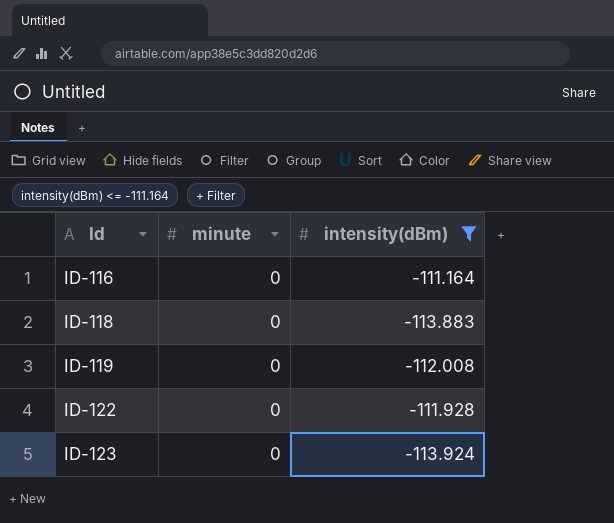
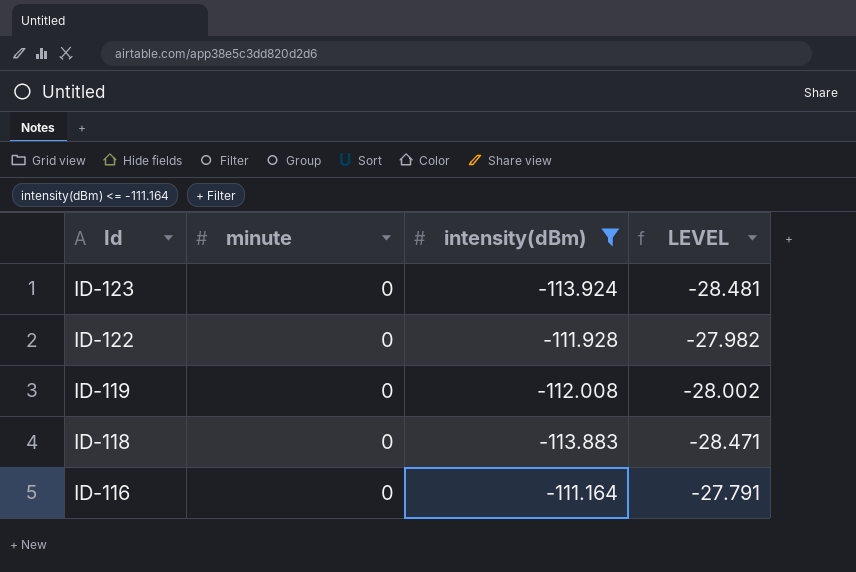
row order: Id ascending -> Id descending
column LEVEL | formula: none -> [intensity(dBm)] * 0.25

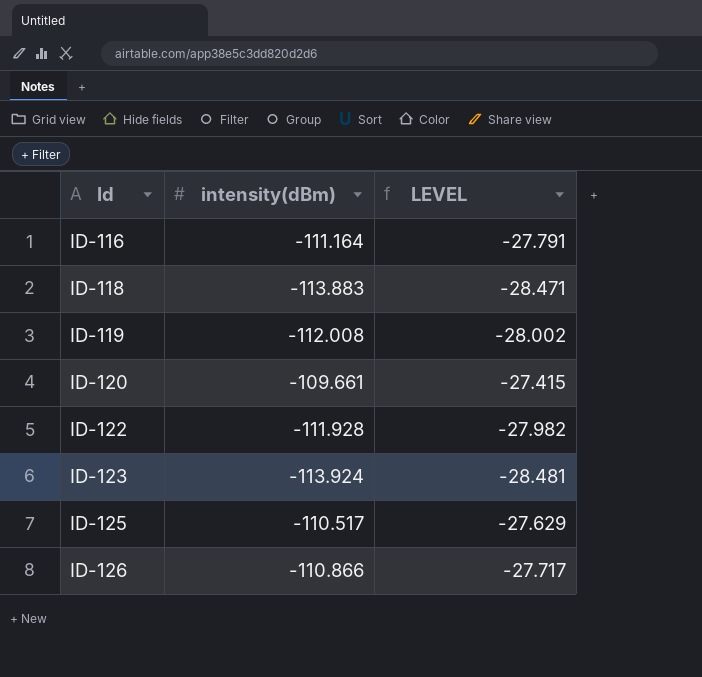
filter: intensity(dBm) <= -111.164 -> none
row order: Id descending -> Id ascending
column minute | position: 2 -> none

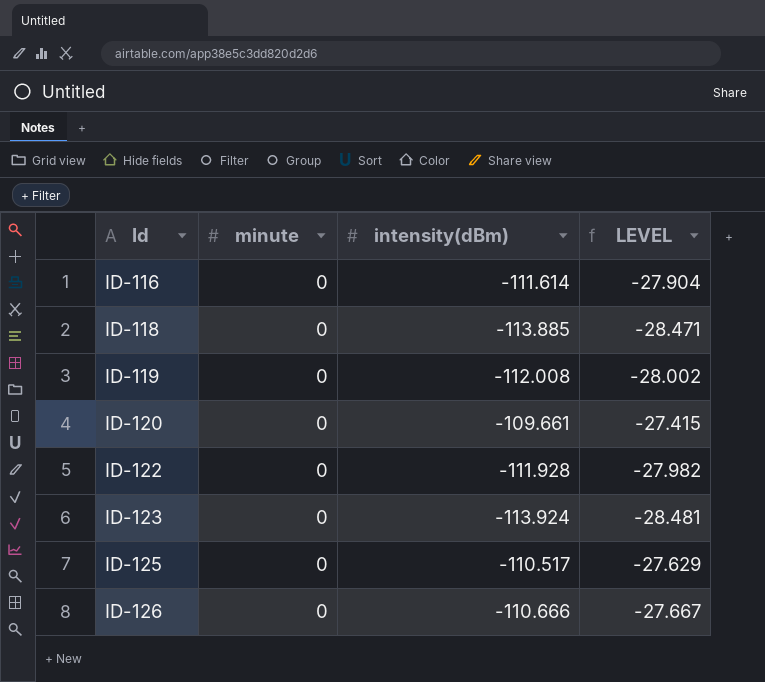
column minute | position: none -> 2
ID-116 | intensity(dBm): -111.164 -> -111.614
ID-116 | LEVEL: -27.791 -> -27.904
ID-118 | intensity(dBm): -113.883 -> -113.885
ID-126 | intensity(dBm): -110.866 -> -110.666
ID-126 | LEVEL: -27.717 -> -27.667

